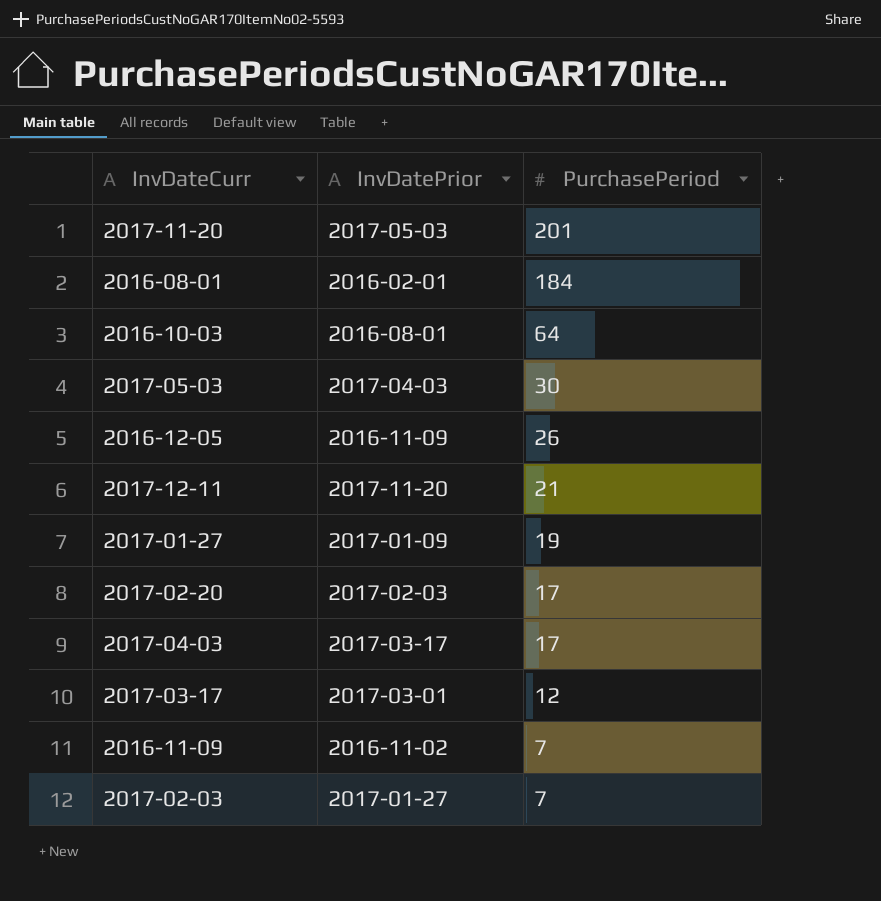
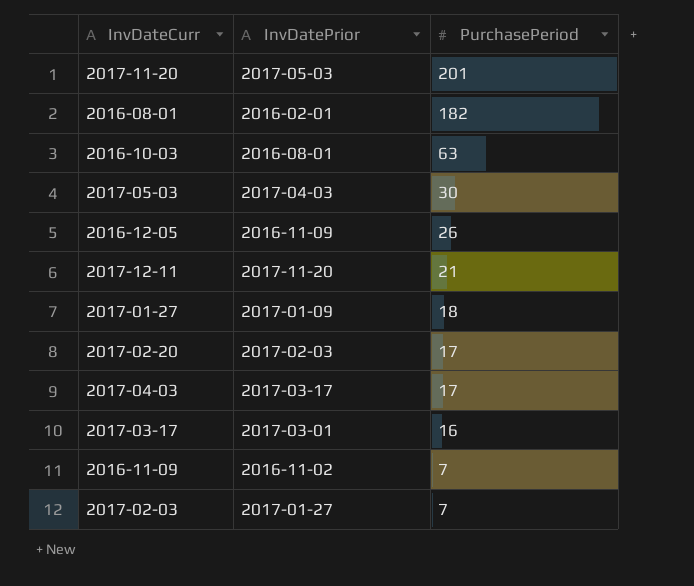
2016-08-01 | PurchasePeriod: 184 -> 182
2016-10-03 | PurchasePeriod: 64 -> 63
2017-01-27 | PurchasePeriod: 19 -> 18
2017-03-17 | PurchasePeriod: 12 -> 16

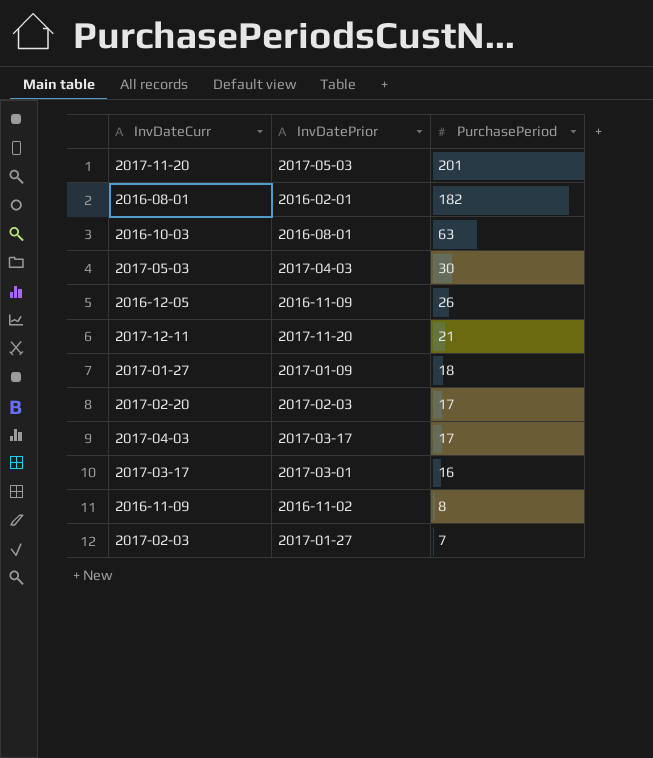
2016-11-09 | PurchasePeriod: 7 -> 8

